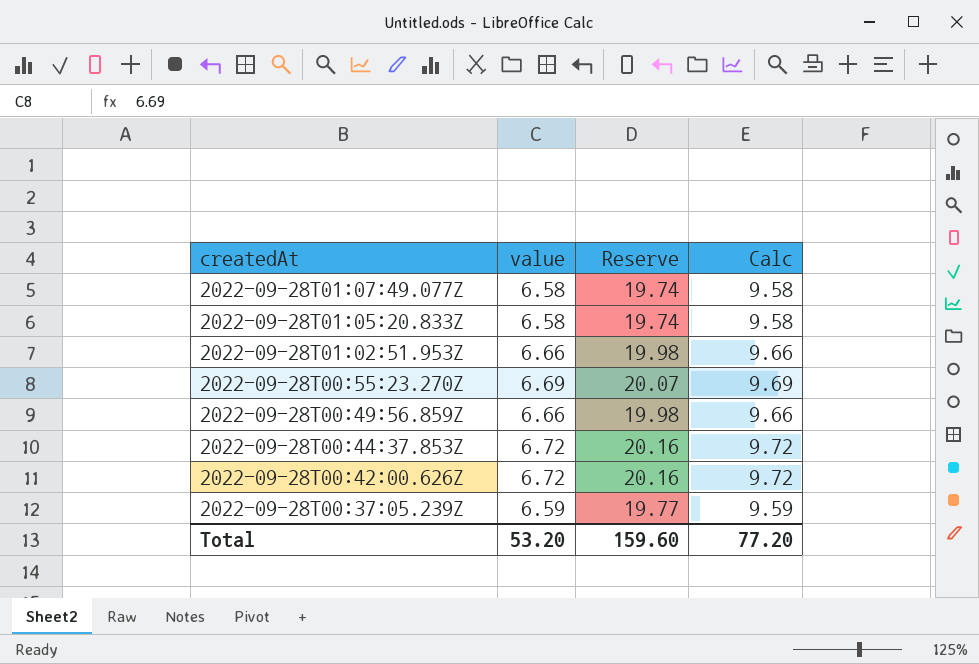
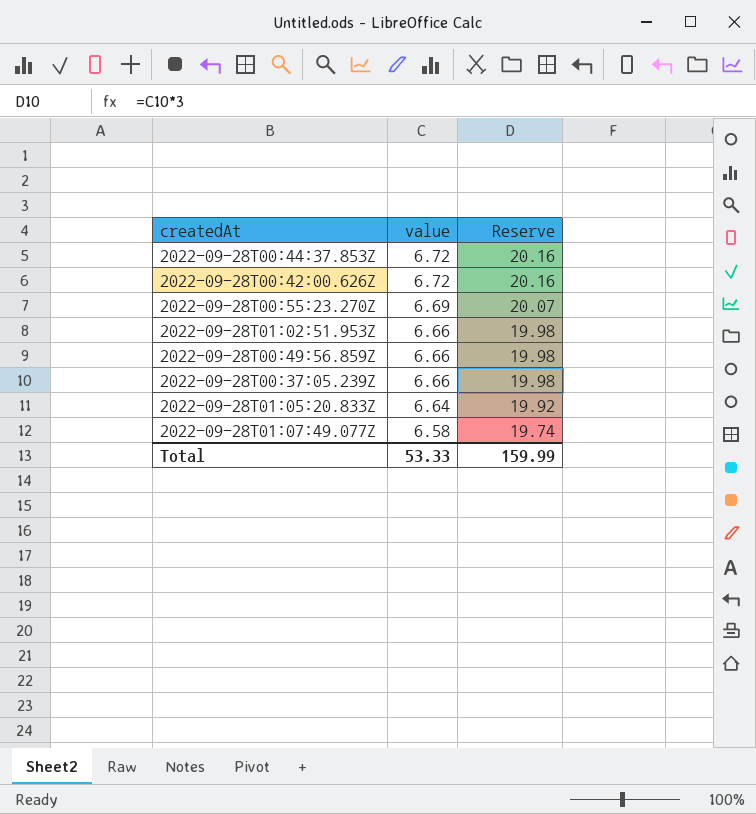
row order: createdAt descending -> value descending
column Calc | formula: [value] + 3 -> none
2022-09-28T00:37:05.239Z | value: 6.59 -> 6.66
2022-09-28T00:37:05.239Z | Reserve: 19.77 -> 19.98
2022-09-28T01:05:20.833Z | value: 6.58 -> 6.64
2022-09-28T01:05:20.833Z | Reserve: 19.74 -> 19.92
Total | value: 53.20 -> 53.33
Total | Reserve: 159.60 -> 159.99

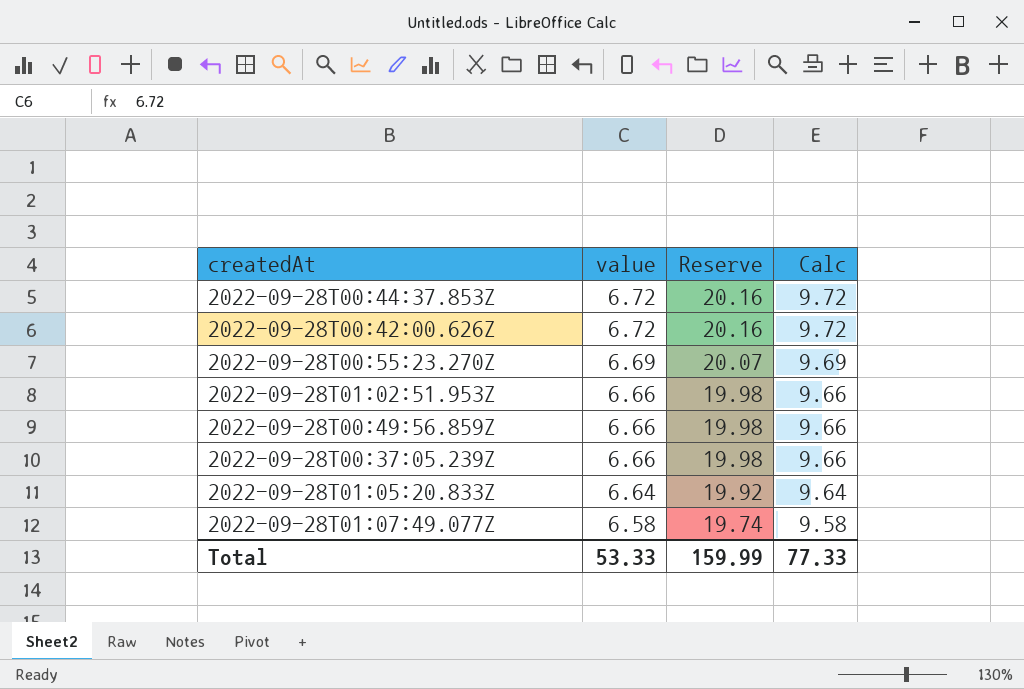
column Calc | formula: none -> [value] + 3

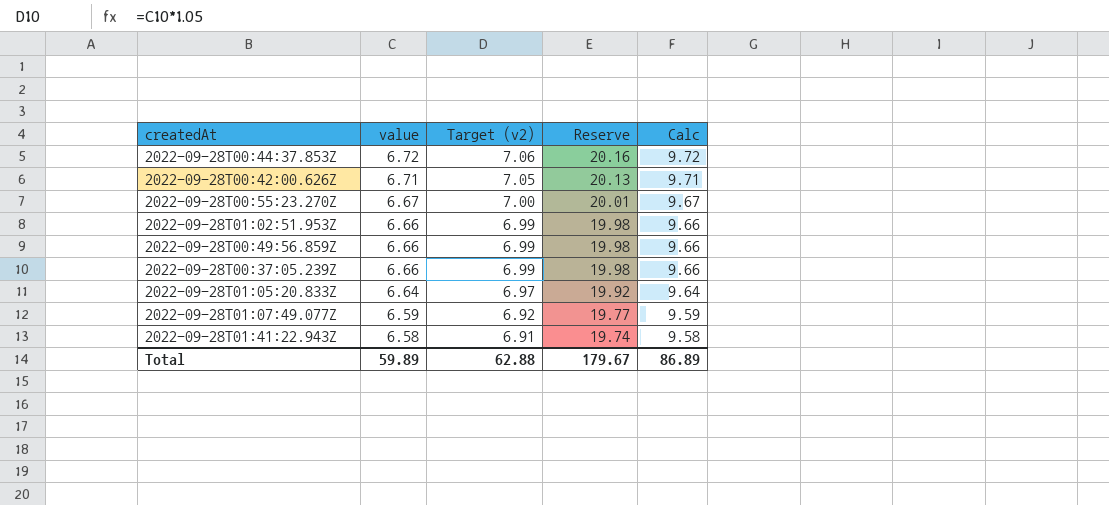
column Target (v2) | formula: none -> [value] * 1.05
2022-09-28T00:42:00.626Z | value: 6.72 -> 6.71
2022-09-28T00:42:00.626Z | Reserve: 20.16 -> 20.13
2022-09-28T00:42:00.626Z | Calc: 9.72 -> 9.71
2022-09-28T00:55:23.270Z | value: 6.69 -> 6.67
2022-09-28T00:55:23.270Z | Reserve: 20.07 -> 20.01
2022-09-28T00:55:23.270Z | Calc: 9.69 -> 9.67
2022-09-28T01:07:49.077Z | value: 6.58 -> 6.59
2022-09-28T01:07:49.077Z | Reserve: 19.74 -> 19.77
2022-09-28T01:07:49.077Z | Calc: 9.58 -> 9.59
row 2022-09-28T01:41:22.943Z: none -> 6.58 | 6.91 | 19.74 | 9.58
Total | value: 53.33 -> 59.89
Total | Reserve: 159.99 -> 179.67
Total | Calc: 77.33 -> 86.89

